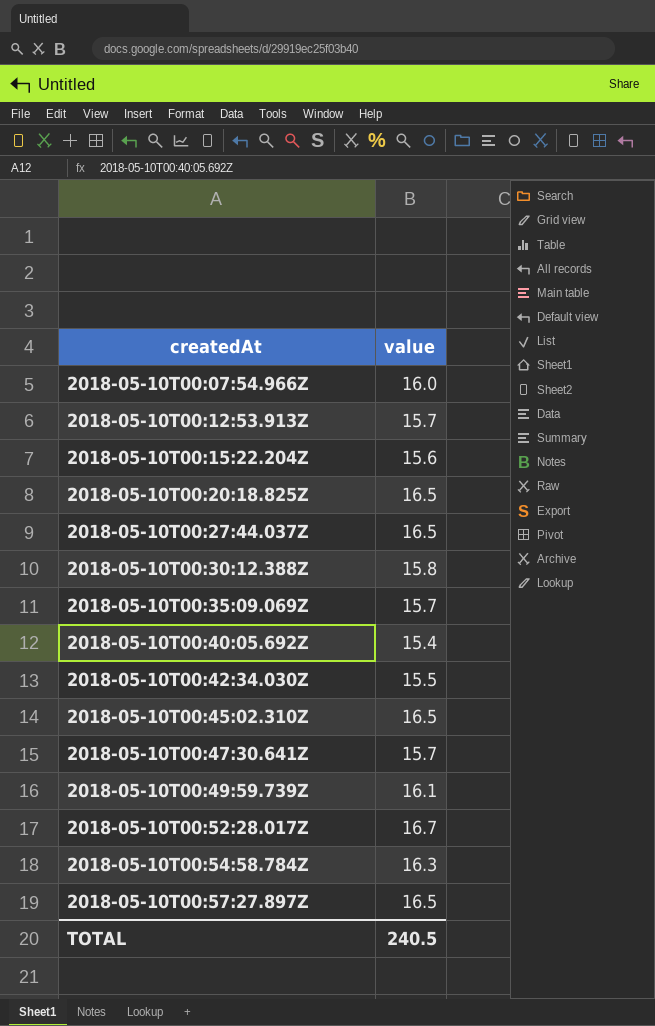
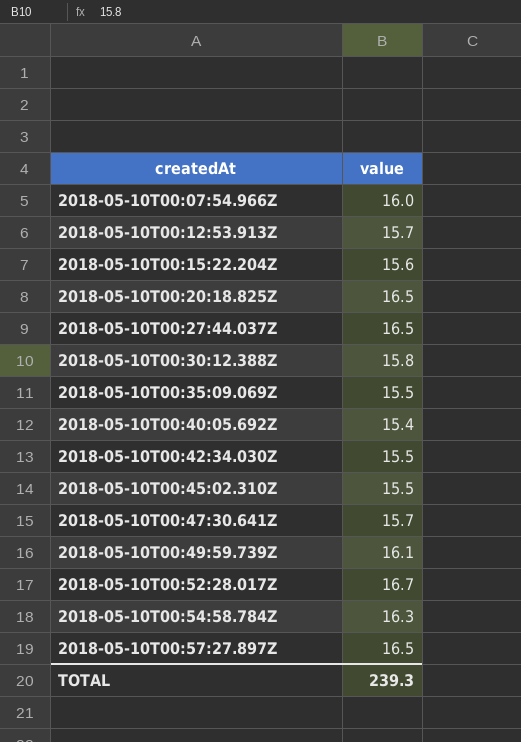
2018-05-10T00:35:09.069Z | value: 15.7 -> 15.5
2018-05-10T00:45:02.310Z | value: 16.5 -> 15.5
TOTAL | value: 240.5 -> 239.3

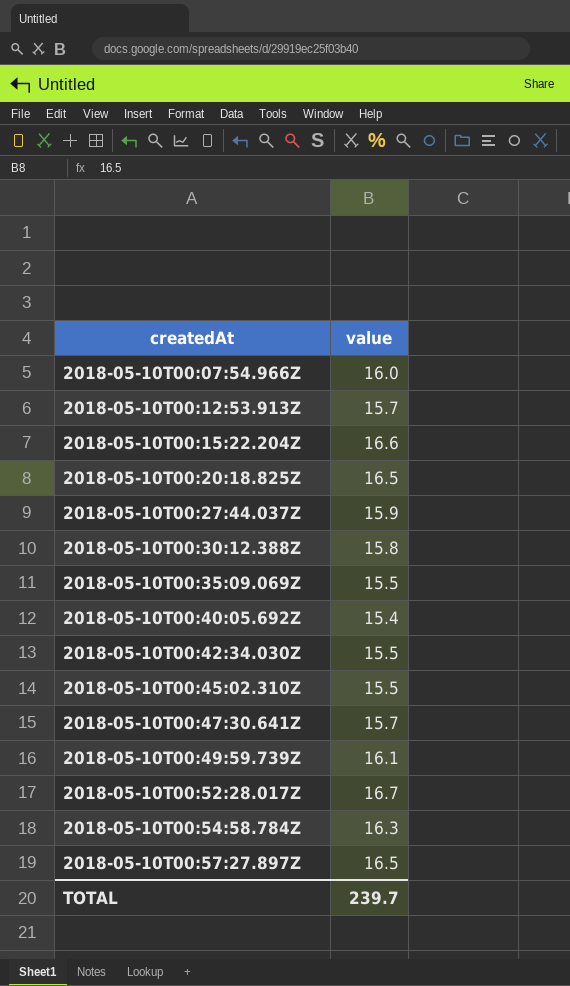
2018-05-10T00:15:22.204Z | value: 15.6 -> 16.6
2018-05-10T00:27:44.037Z | value: 16.5 -> 15.9
TOTAL | value: 239.3 -> 239.7

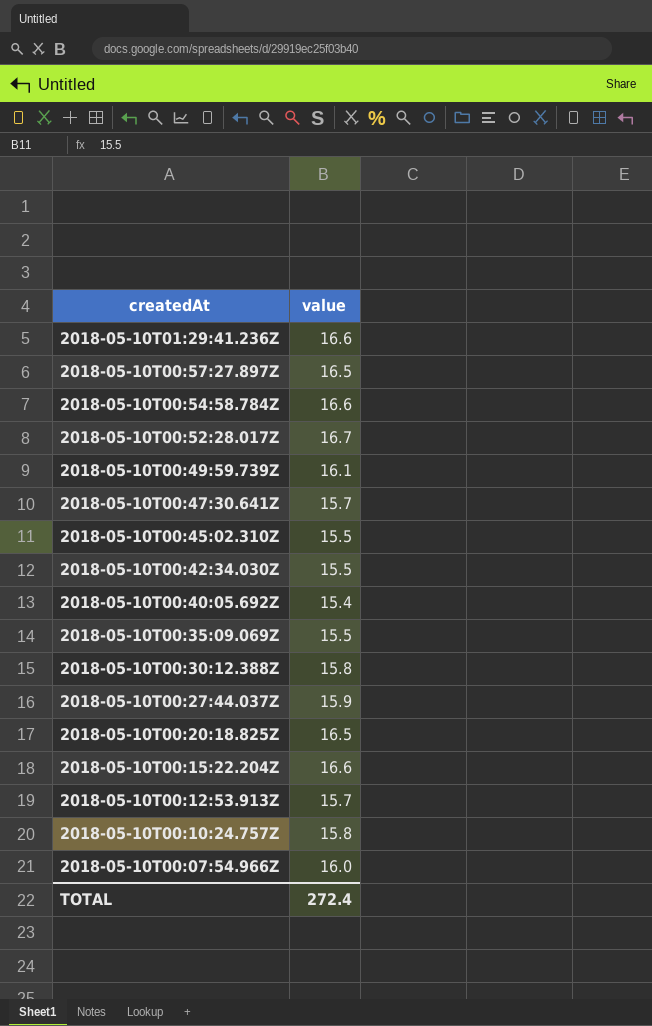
row order: createdAt ascending -> createdAt descending
row 2018-05-10T01:29:41.236Z: none -> 16.6
2018-05-10T00:54:58.784Z | value: 16.3 -> 16.6
row 2018-05-10T00:10:24.757Z: none -> 15.8
TOTAL | value: 239.7 -> 272.4

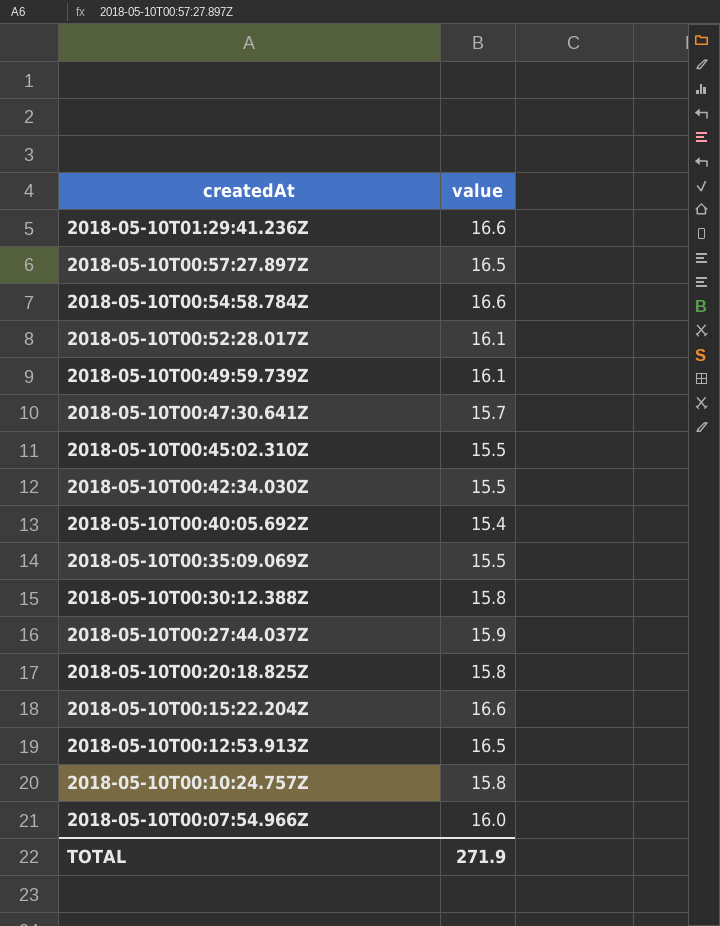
2018-05-10T00:52:28.017Z | value: 16.7 -> 16.1
2018-05-10T00:20:18.825Z | value: 16.5 -> 15.8
2018-05-10T00:12:53.913Z | value: 15.7 -> 16.5
TOTAL | value: 272.4 -> 271.9

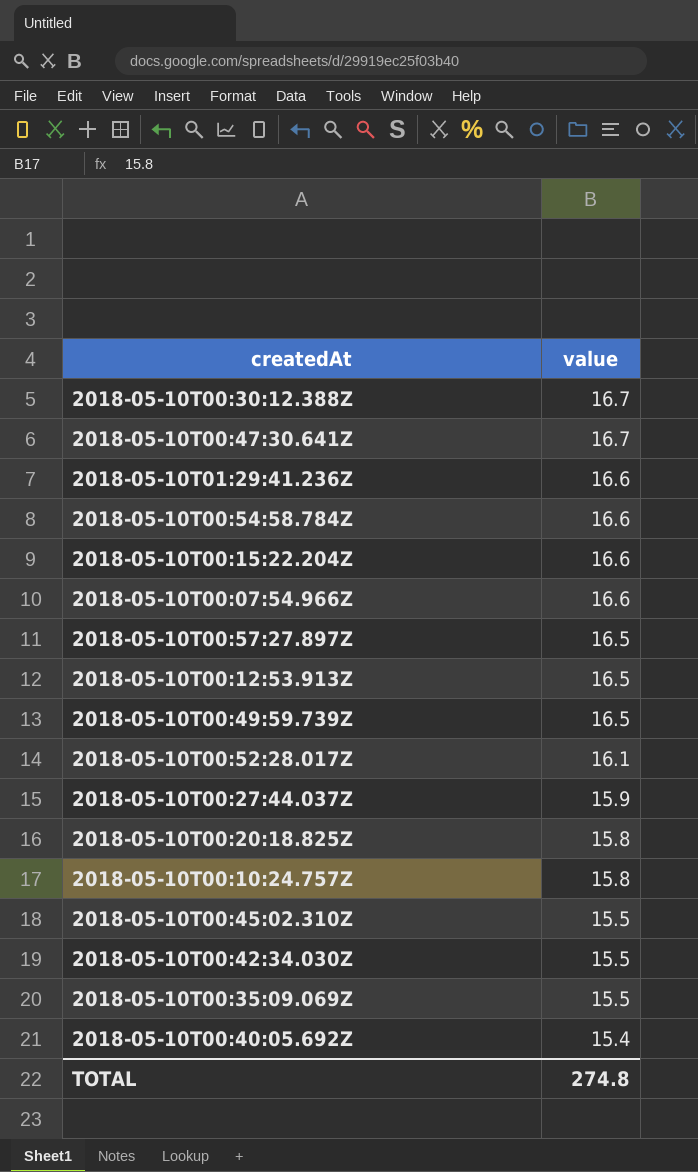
row order: createdAt descending -> value descending
2018-05-10T00:30:12.388Z | value: 15.8 -> 16.7
2018-05-10T00:47:30.641Z | value: 15.7 -> 16.7
2018-05-10T00:07:54.966Z | value: 16.0 -> 16.6
2018-05-10T00:49:59.739Z | value: 16.1 -> 16.5
TOTAL | value: 271.9 -> 274.8

